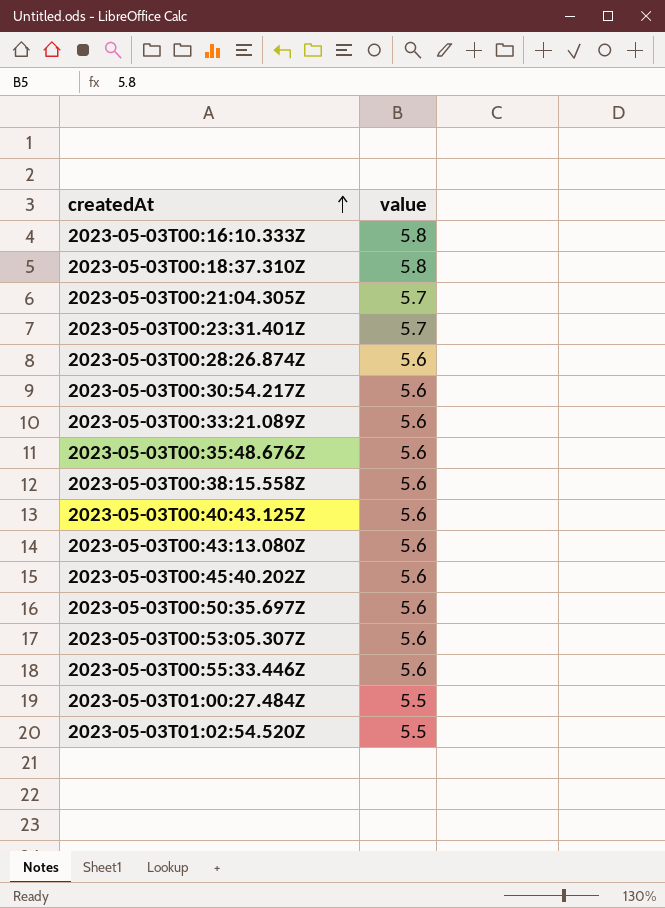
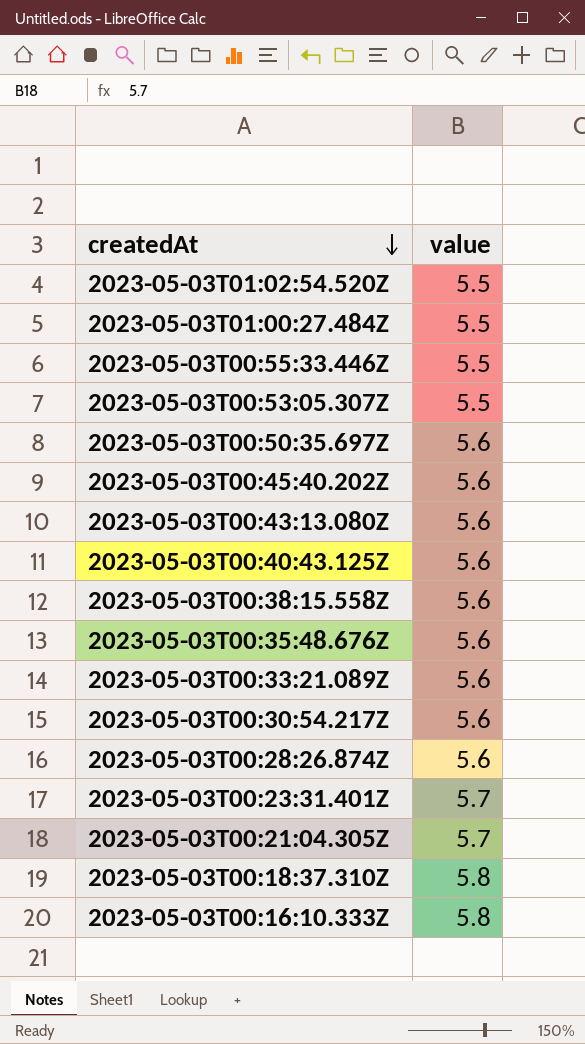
row order: createdAt ascending -> createdAt descending
2023-05-03T00:55:33.446Z | value: 5.6 -> 5.5
2023-05-03T00:53:05.307Z | value: 5.6 -> 5.5

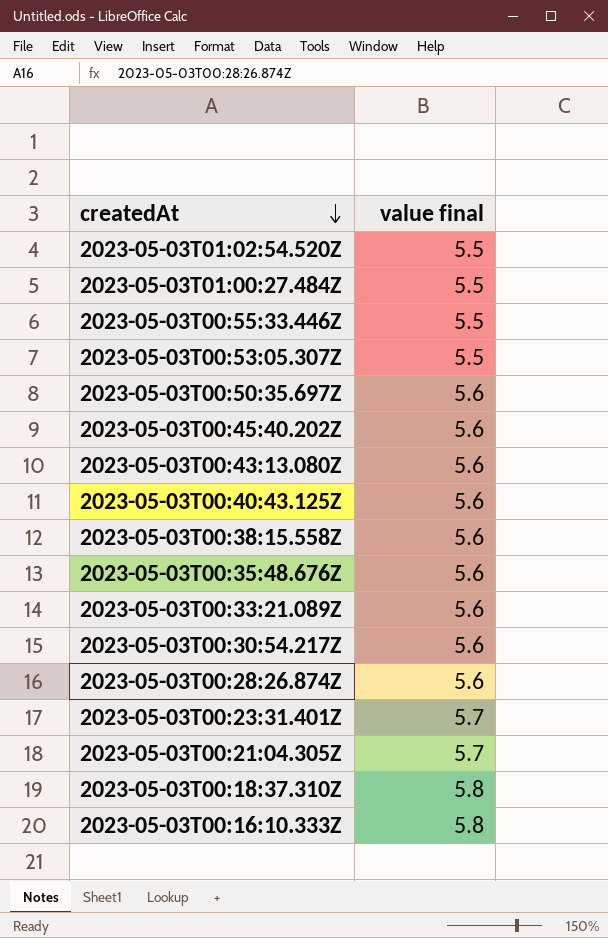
column name: value -> value final

